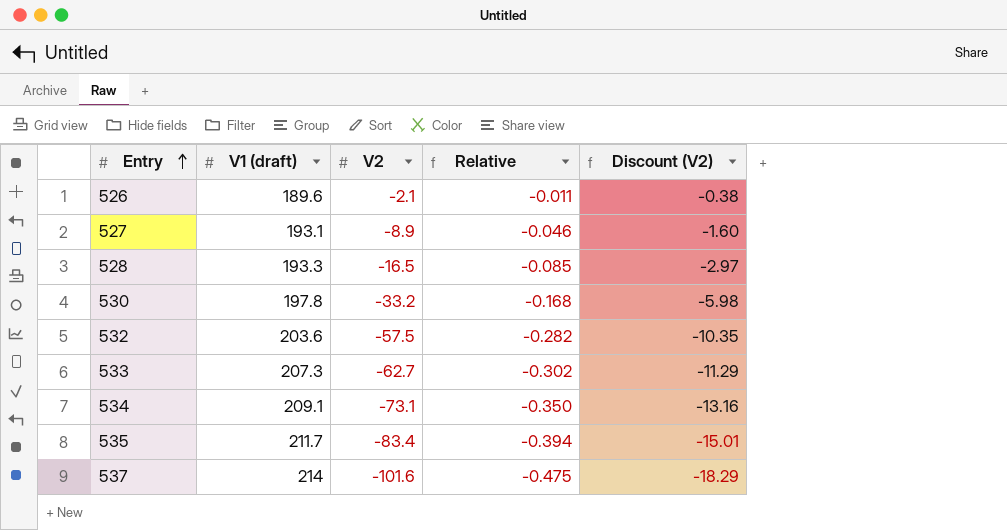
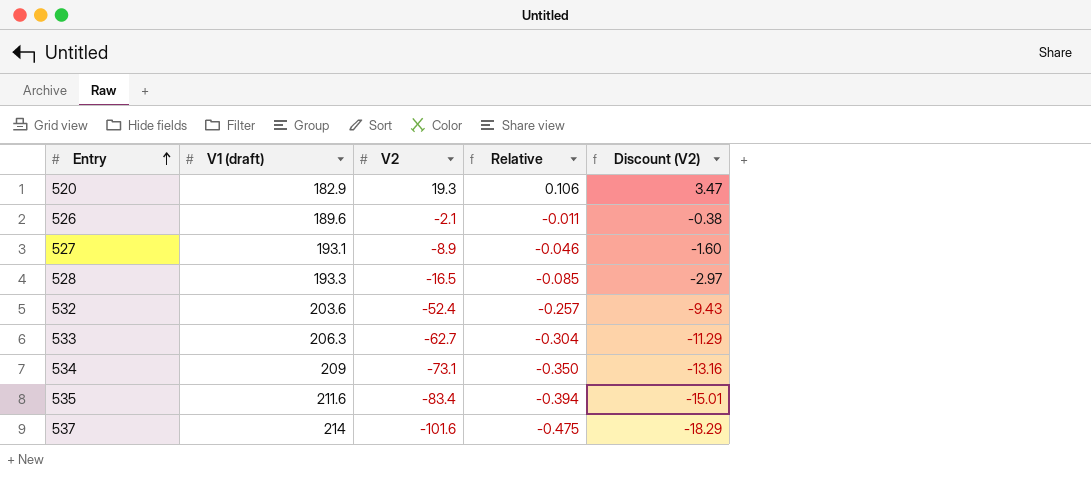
row 530: 197.8 | -33.2 | -0.168 | -5.98 -> none
row 520: none -> 182.9 | 19.3 | 0.106 | 3.47
532 | V2: -57.5 -> -52.4
532 | Relative: -0.282 -> -0.257
532 | Discount (V2): -10.35 -> -9.43
533 | V1 (draft): 207.3 -> 206.3
533 | Relative: -0.302 -> -0.304
534 | V1 (draft): 209.1 -> 209
535 | V1 (draft): 211.7 -> 211.6

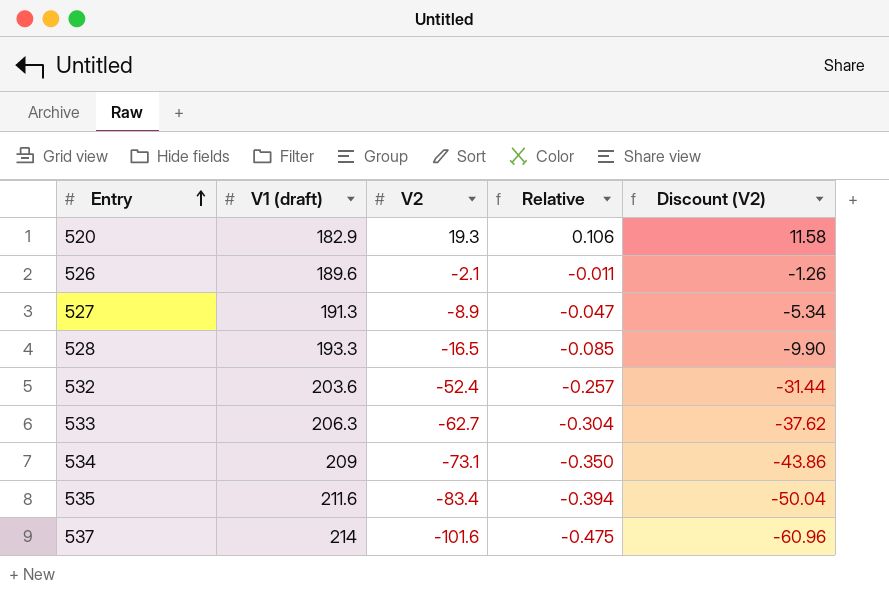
column Discount (V2) | formula: [V2] * 0.18 -> [V2] * 0.6
527 | V1 (draft): 193.1 -> 191.3
527 | Relative: -0.046 -> -0.047

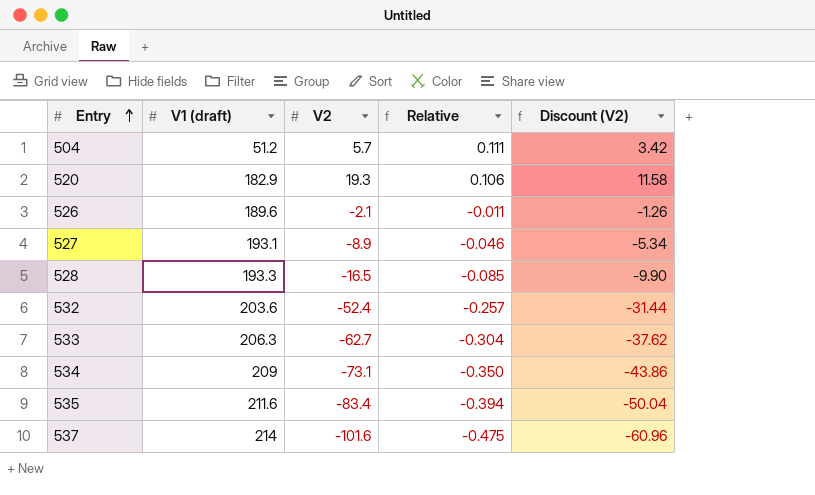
row 504: none -> 51.2 | 5.7 | 0.111 | 3.42
527 | V1 (draft): 191.3 -> 193.1
527 | Relative: -0.047 -> -0.046

